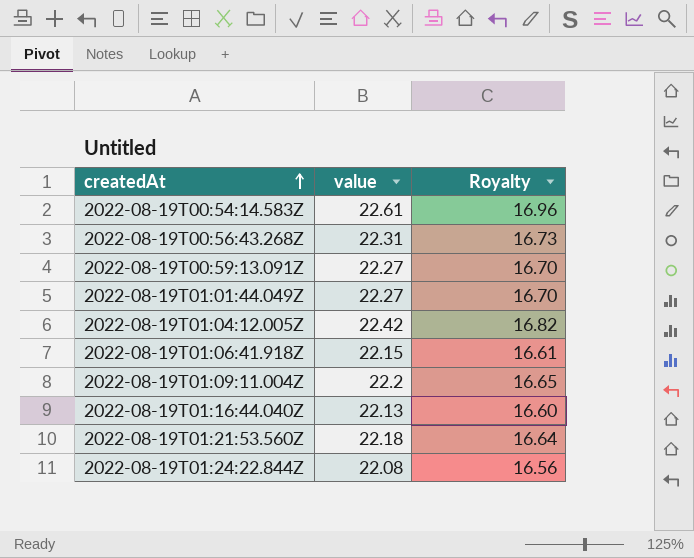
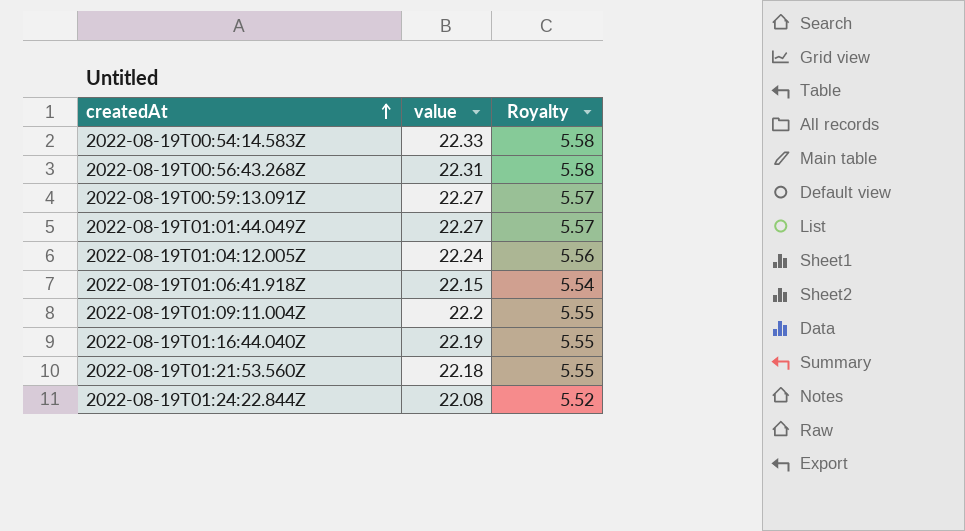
column Royalty | formula: [value] * 0.75 -> [value] * 0.25
2022-08-19T00:54:14.583Z | value: 22.61 -> 22.33
2022-08-19T01:04:12.005Z | value: 22.42 -> 22.24
2022-08-19T01:16:44.040Z | value: 22.13 -> 22.19

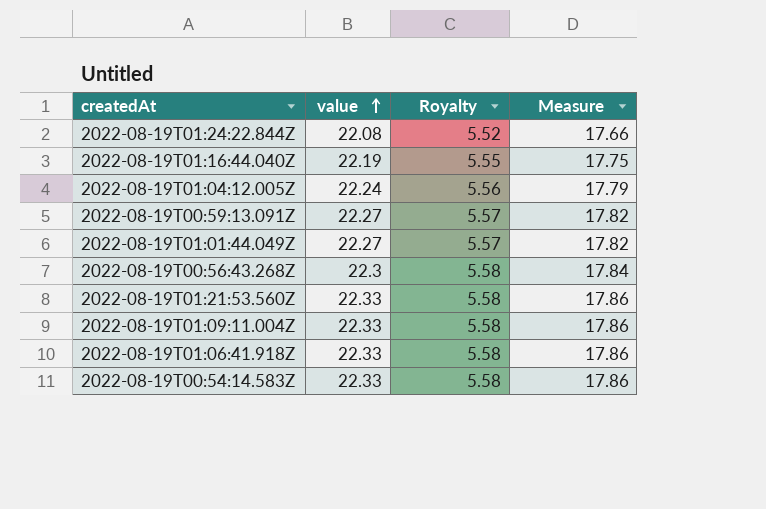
row order: createdAt ascending -> value ascending
column Measure | formula: none -> [value] * 0.8
2022-08-19T00:56:43.268Z | value: 22.31 -> 22.3
2022-08-19T01:21:53.560Z | value: 22.18 -> 22.33
2022-08-19T01:21:53.560Z | Royalty: 5.55 -> 5.58
2022-08-19T01:09:11.004Z | value: 22.2 -> 22.33
2022-08-19T01:09:11.004Z | Royalty: 5.55 -> 5.58
2022-08-19T01:06:41.918Z | value: 22.15 -> 22.33
2022-08-19T01:06:41.918Z | Royalty: 5.54 -> 5.58

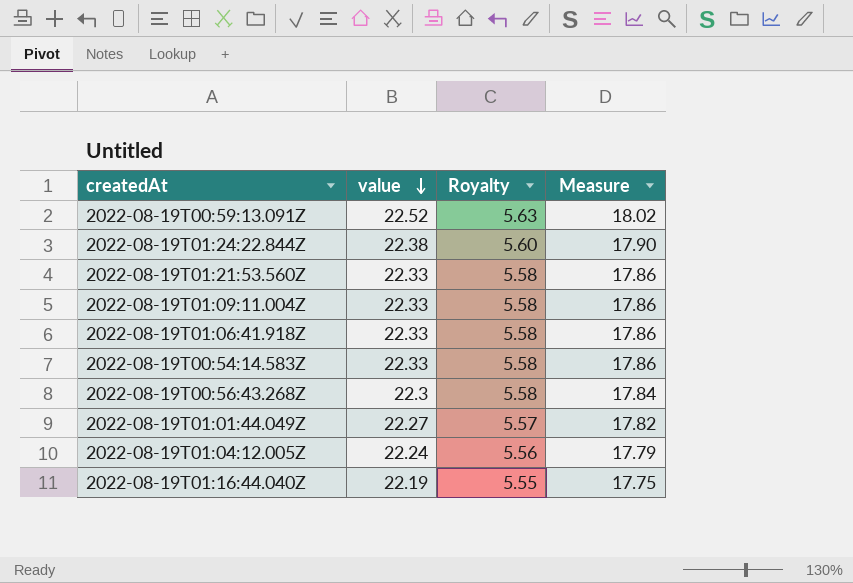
row order: value ascending -> value descending
2022-08-19T00:59:13.091Z | value: 22.27 -> 22.52
2022-08-19T00:59:13.091Z | Royalty: 5.57 -> 5.63
2022-08-19T00:59:13.091Z | Measure: 17.82 -> 18.02
2022-08-19T01:24:22.844Z | value: 22.08 -> 22.38
2022-08-19T01:24:22.844Z | Royalty: 5.52 -> 5.60
2022-08-19T01:24:22.844Z | Measure: 17.66 -> 17.90

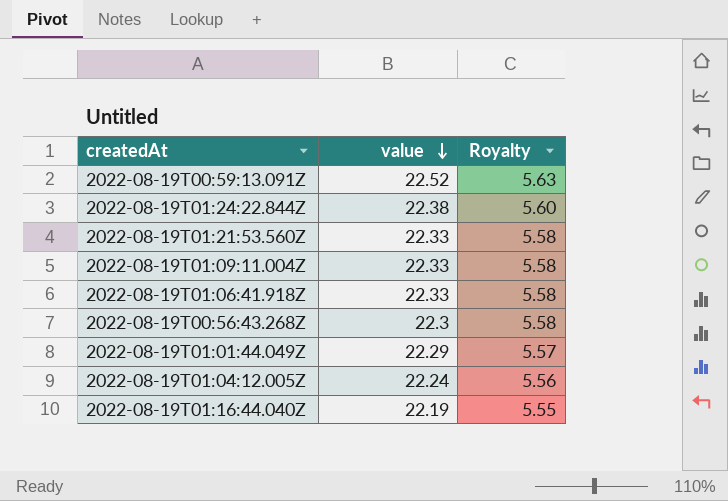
column Measure | formula: [value] * 0.8 -> none
row 2022-08-19T00:54:14.583Z: 22.33 | 5.58 | 17.86 -> none
2022-08-19T01:01:44.049Z | value: 22.27 -> 22.29

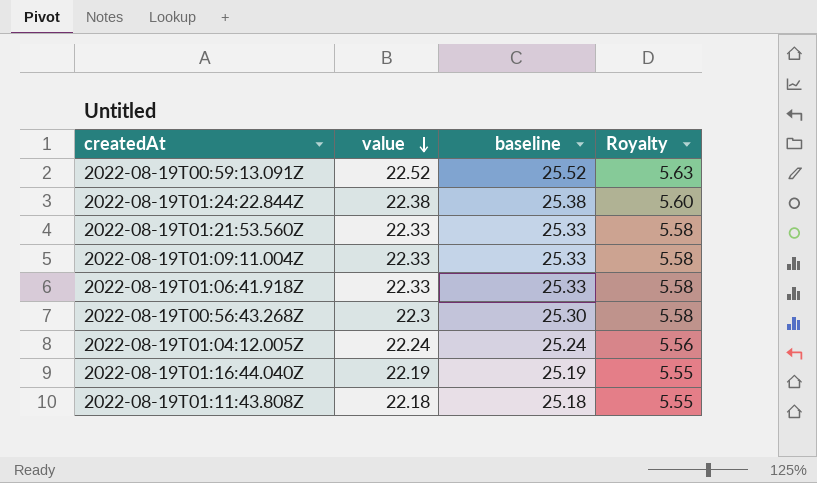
column baseline | formula: none -> [value] + 3
row 2022-08-19T01:01:44.049Z: 22.29 | 5.57 -> none
row 2022-08-19T01:11:43.808Z: none -> 22.18 | 25.18 | 5.55

